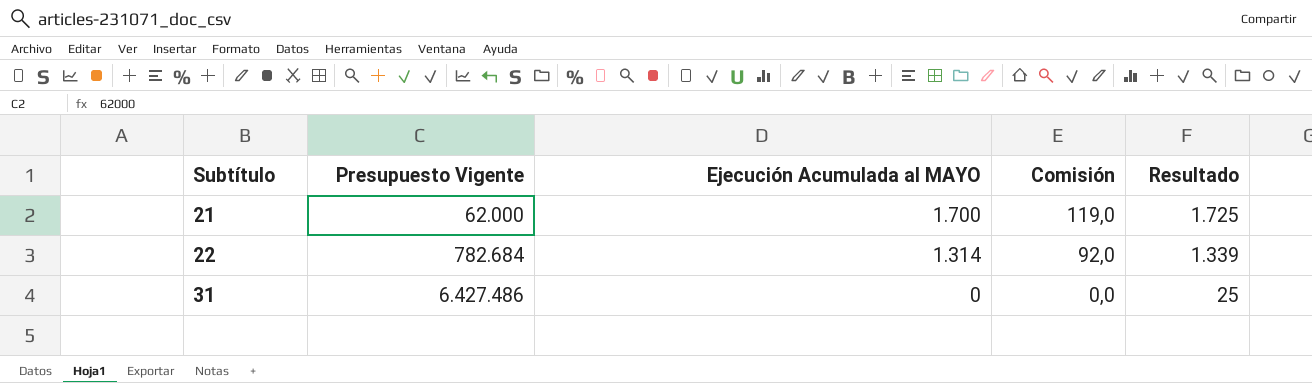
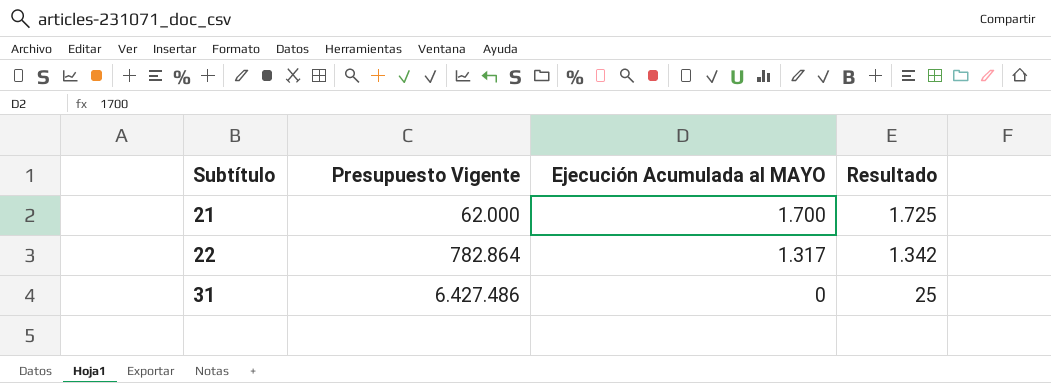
column Comisión | formula: [Ejecución Acumulada al MAYO] * 0,07 -> none
22 | Presupuesto Vigente: 782.684 -> 782.864
22 | Ejecución Acumulada al MAYO: 1.314 -> 1.317
22 | Resultado: 1.339 -> 1.342

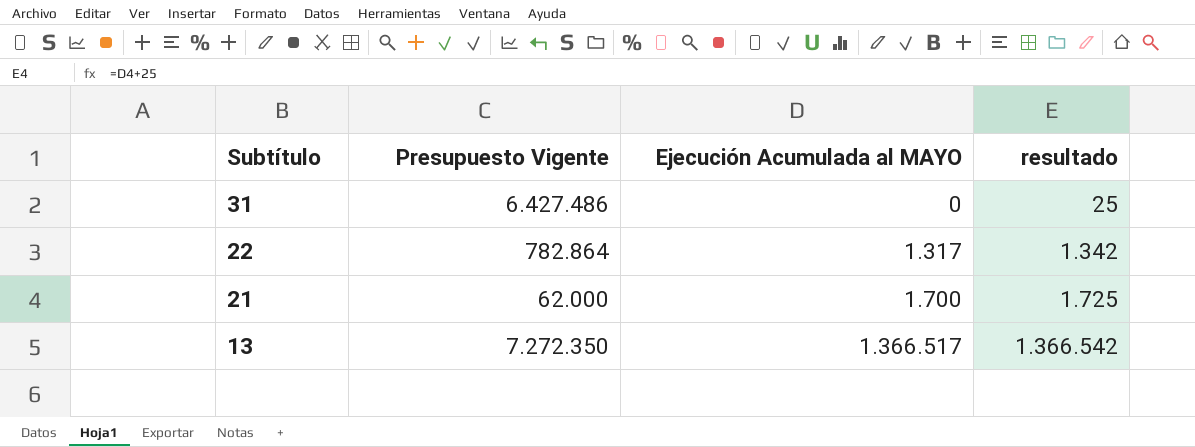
row order: Subtítulo ascending -> Subtítulo descending
column name: Resultado -> resultado
row 13: none -> 7.272.350 | 1.366.517 | 1.366.542

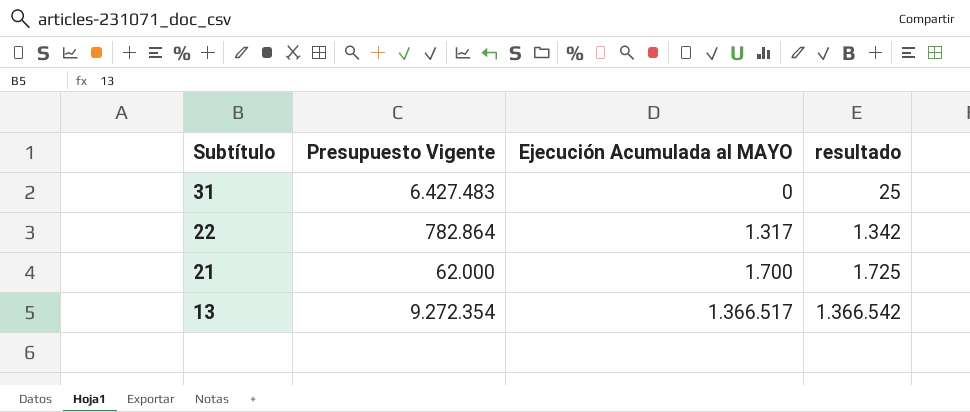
31 | Presupuesto Vigente: 6.427.486 -> 6.427.483
13 | Presupuesto Vigente: 7.272.350 -> 9.272.354

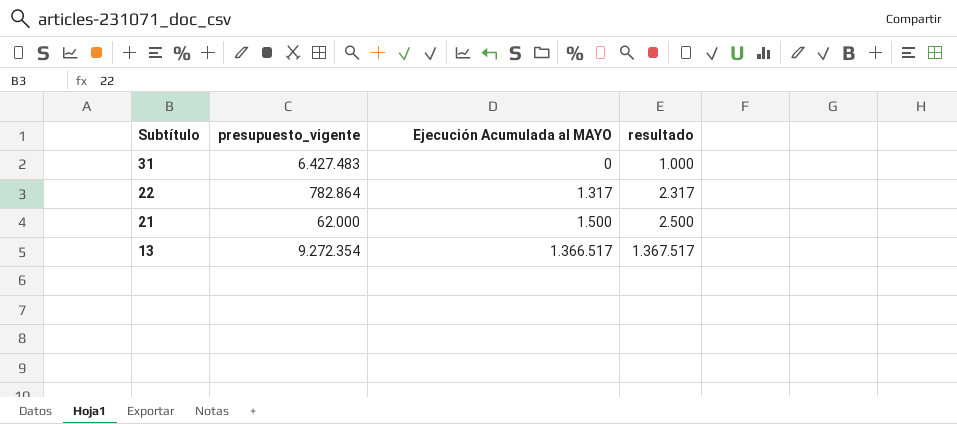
column name: Presupuesto Vigente -> presupuesto_vigente
column resultado | formula: [Ejecución Acumulada al MAYO] + 25 -> [Ejecución Acumulada al MAYO] + 1000
21 | Ejecución Acumulada al MAYO: 1.700 -> 1.500

